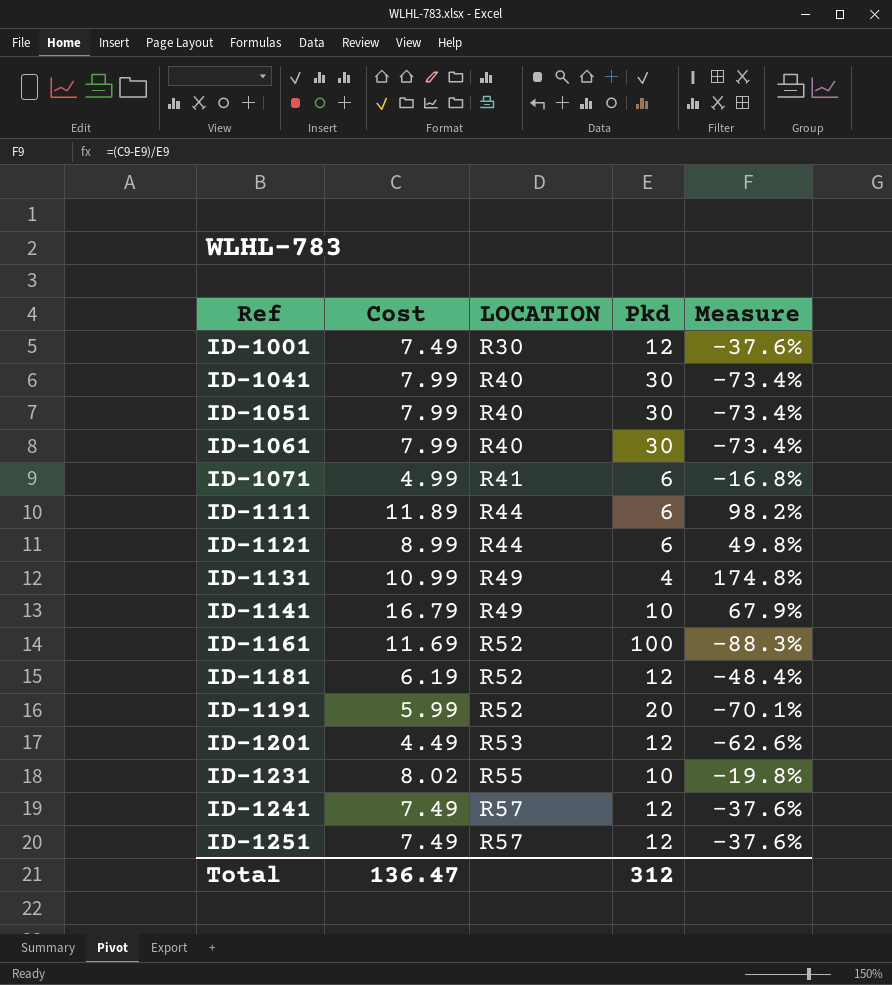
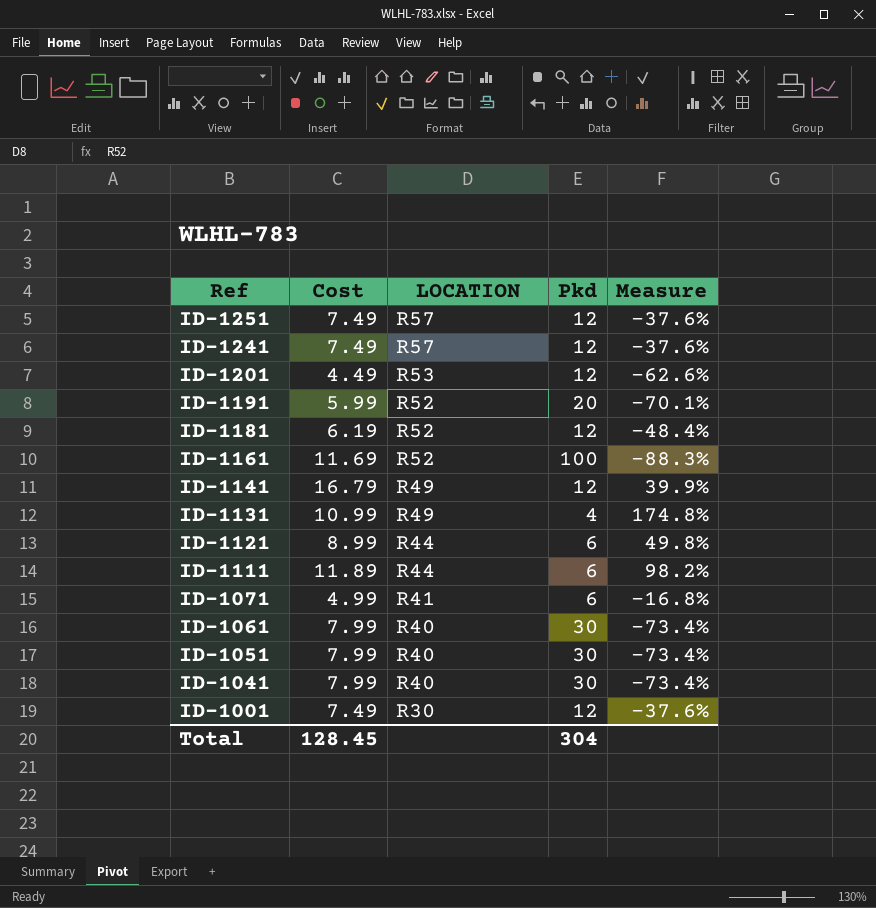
row order: Ref ascending -> Ref descending
row ID-1231: 8.02 | R55 | 10 | -19.8% -> none
ID-1141 | Pkd: 10 -> 12
ID-1141 | Measure: 67.9% -> 39.9%
Total | Cost: 136.47 -> 128.45
Total | Pkd: 312 -> 304

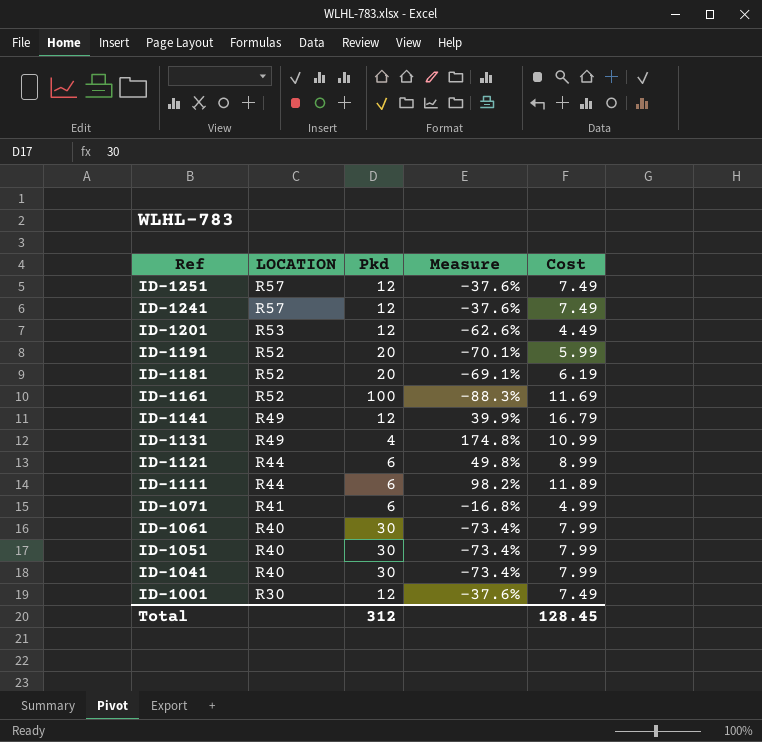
column Cost | position: 2 -> 5
ID-1181 | Pkd: 12 -> 20
ID-1181 | Measure: -48.4% -> -69.1%
Total | Pkd: 304 -> 312

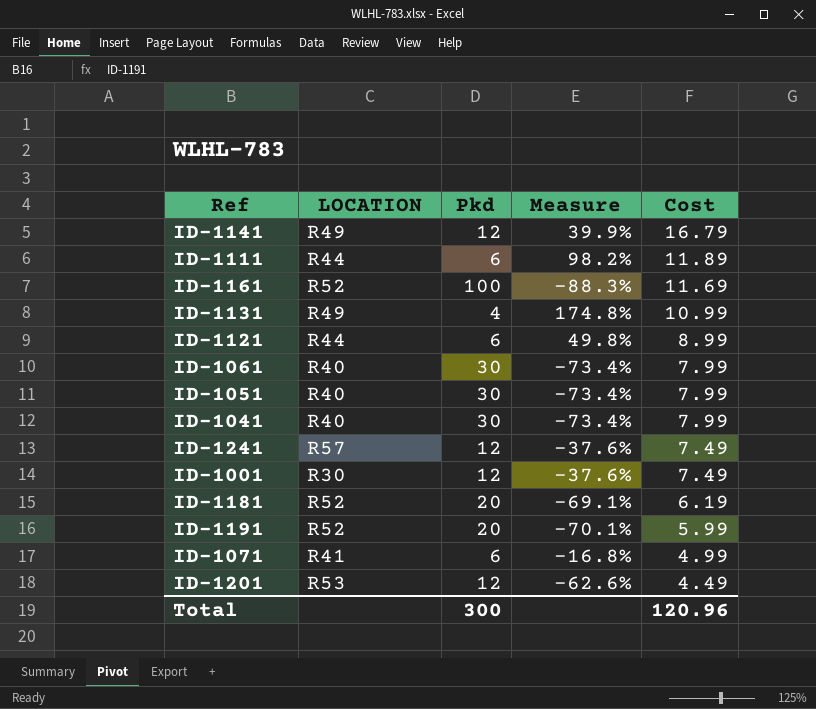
row order: Ref descending -> Cost descending
row ID-1251: R57 | 12 | -37.6% | 7.49 -> none
Total | Pkd: 312 -> 300
Total | Cost: 128.45 -> 120.96

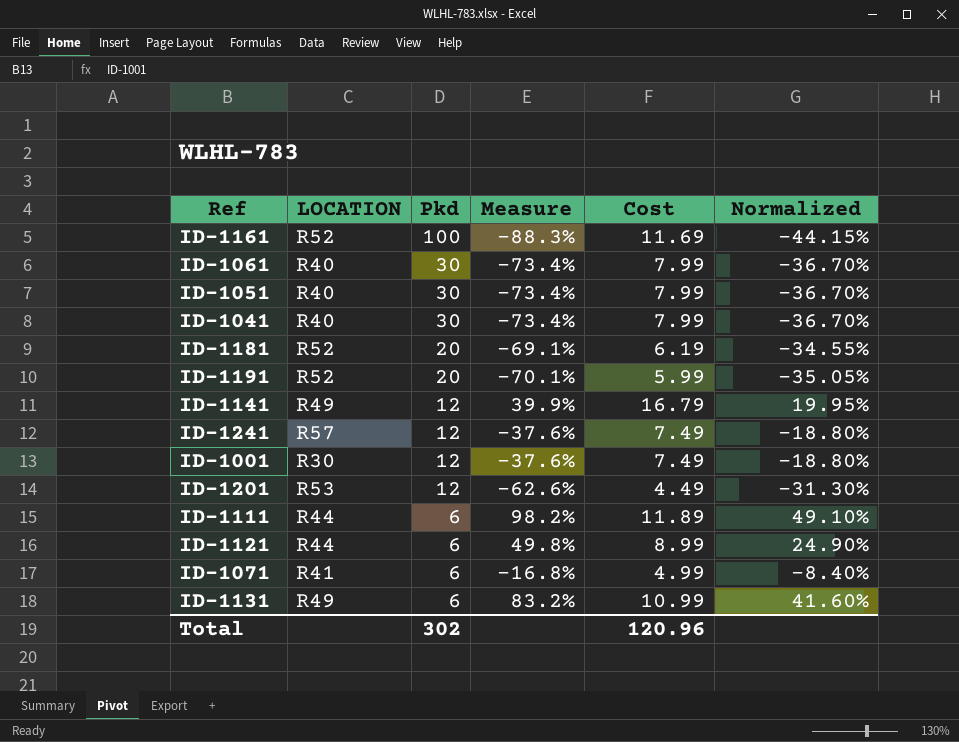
row order: Cost descending -> Pkd descending
column Normalized | formula: none -> [Measure] * 0.5
ID-1131 | Pkd: 4 -> 6
ID-1131 | Measure: 174.8% -> 83.2%
Total | Pkd: 300 -> 302

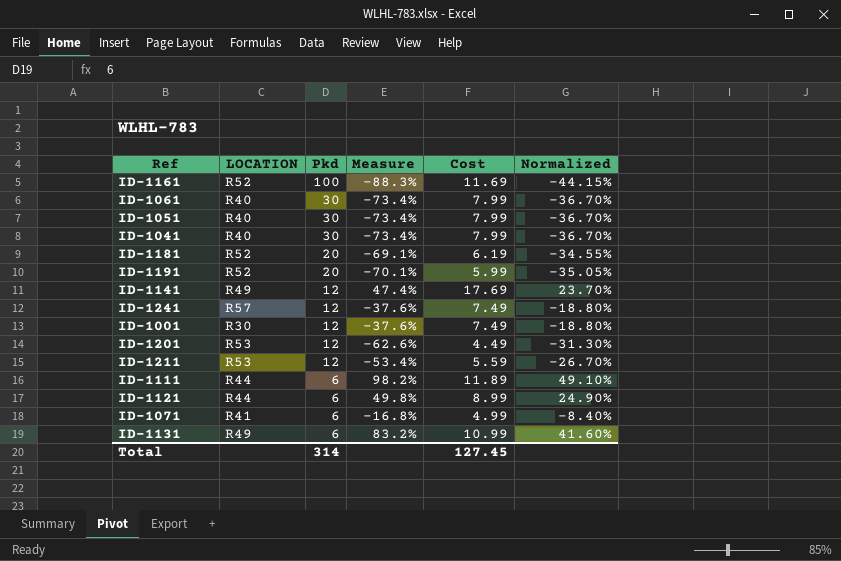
ID-1141 | Measure: 39.9% -> 47.4%
ID-1141 | Cost: 16.79 -> 17.69
ID-1141 | Normalized: 19.95% -> 23.70%
row ID-1211: none -> R53 | 12 | -53.4% | 5.59 | -26.70%
Total | Pkd: 302 -> 314
Total | Cost: 120.96 -> 127.45

